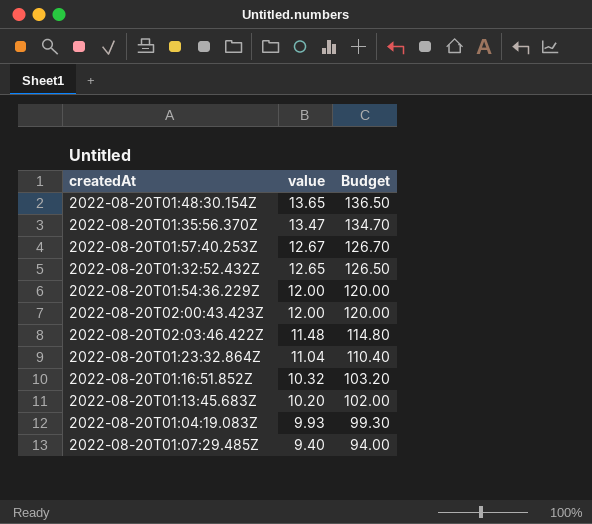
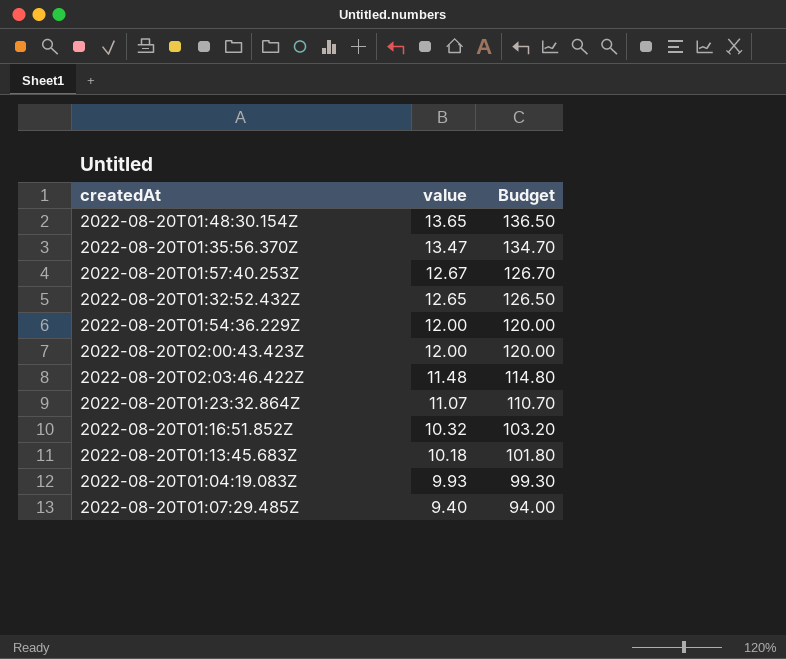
2022-08-20T01:23:32.864Z | value: 11.04 -> 11.07
2022-08-20T01:23:32.864Z | Budget: 110.40 -> 110.70
2022-08-20T01:13:45.683Z | value: 10.20 -> 10.18
2022-08-20T01:13:45.683Z | Budget: 102.00 -> 101.80

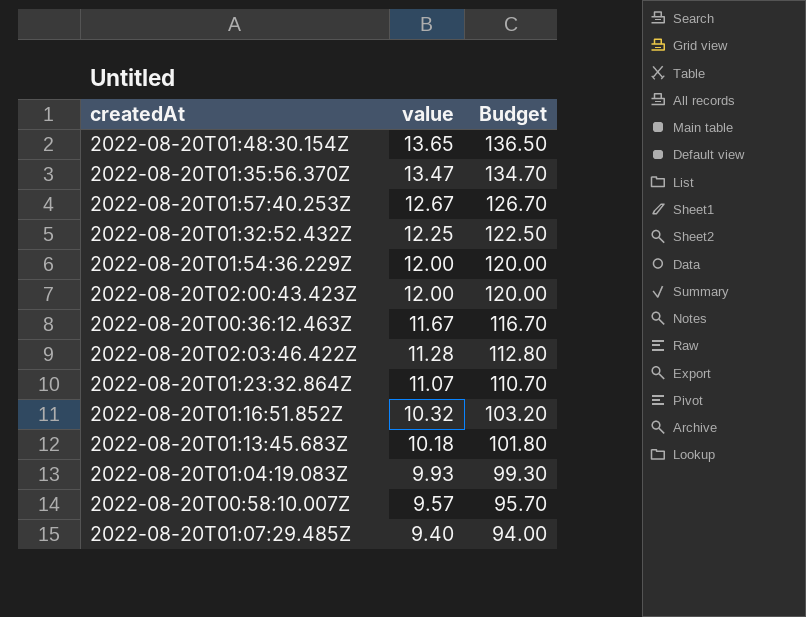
2022-08-20T01:32:52.432Z | value: 12.65 -> 12.25
2022-08-20T01:32:52.432Z | Budget: 126.50 -> 122.50
row 2022-08-20T00:36:12.463Z: none -> 11.67 | 116.70
2022-08-20T02:03:46.422Z | value: 11.48 -> 11.28
2022-08-20T02:03:46.422Z | Budget: 114.80 -> 112.80
row 2022-08-20T00:58:10.007Z: none -> 9.57 | 95.70

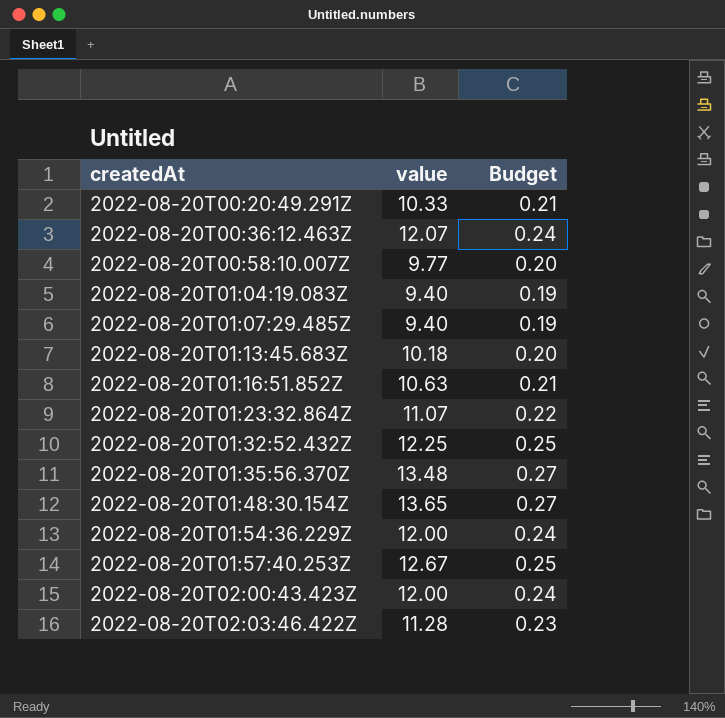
row order: value descending -> createdAt ascending
column Budget | formula: [value] * 10 -> [value] * 0.02
row 2022-08-20T00:20:49.291Z: none -> 10.33 | 0.21
2022-08-20T00:36:12.463Z | value: 11.67 -> 12.07
2022-08-20T00:58:10.007Z | value: 9.57 -> 9.77
2022-08-20T01:04:19.083Z | value: 9.93 -> 9.40
2022-08-20T01:16:51.852Z | value: 10.32 -> 10.63
2022-08-20T01:35:56.370Z | value: 13.47 -> 13.48

